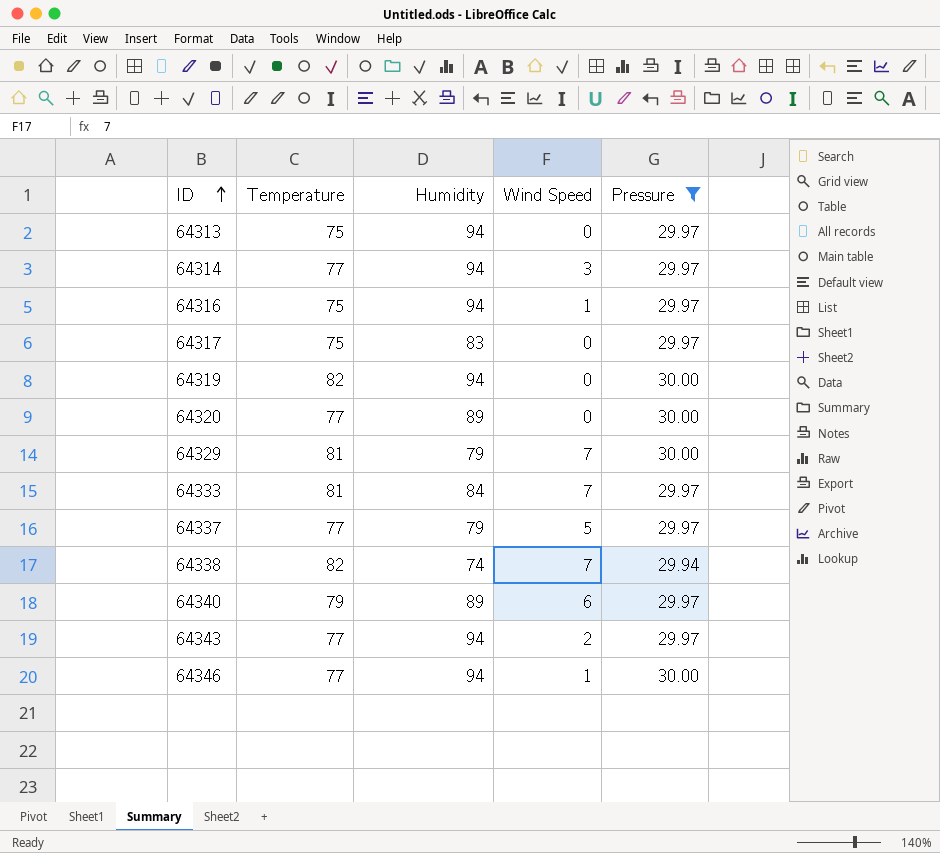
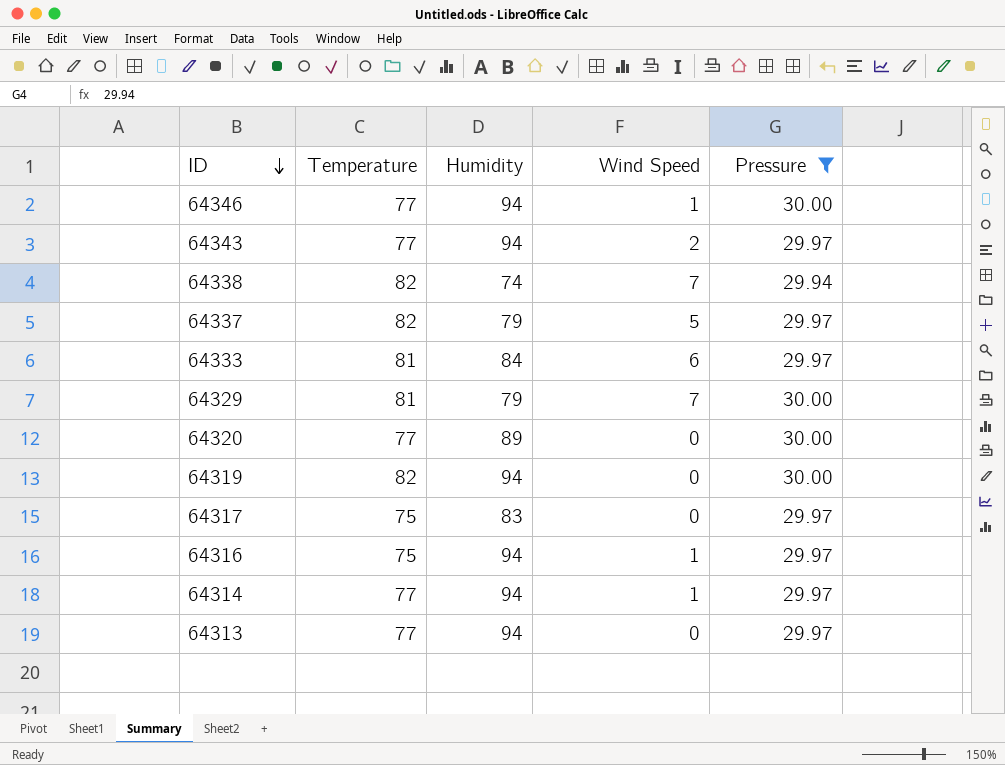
row order: ID ascending -> ID descending
row 64340: 79 | 89 | 6 | 29.97 -> none
64337 | Temperature: 77 -> 82
64333 | Wind Speed: 7 -> 6
64314 | Wind Speed: 3 -> 1
64313 | Temperature: 75 -> 77

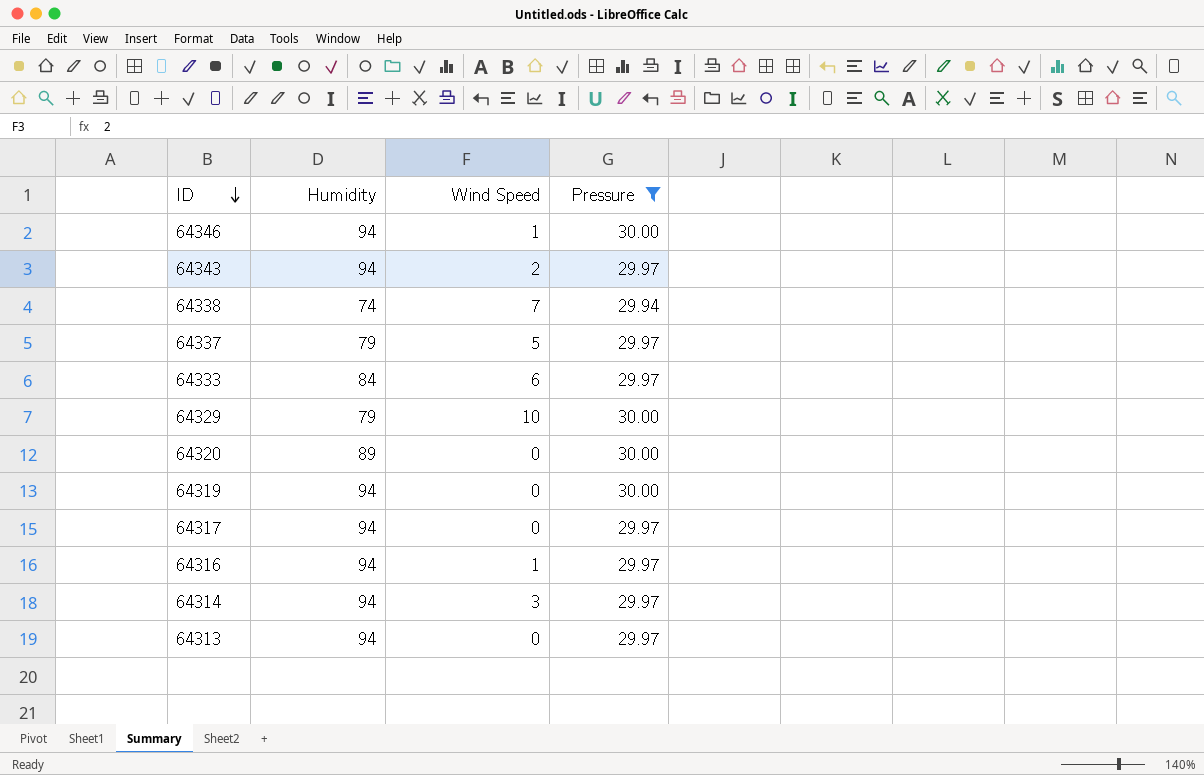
column Temperature | position: 2 -> none
64329 | Wind Speed: 7 -> 10
64317 | Humidity: 83 -> 94
64314 | Wind Speed: 1 -> 3

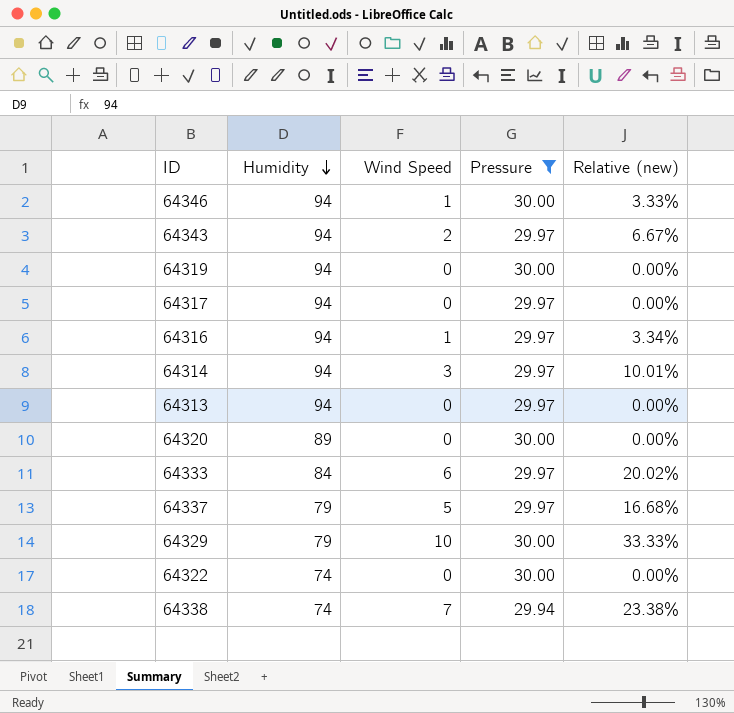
row order: ID descending -> Humidity descending
column Relative (new) | formula: none -> [Wind Speed] / [Pressure]
row 64322: none -> 74 | 0 | 30.00 | 0.00%

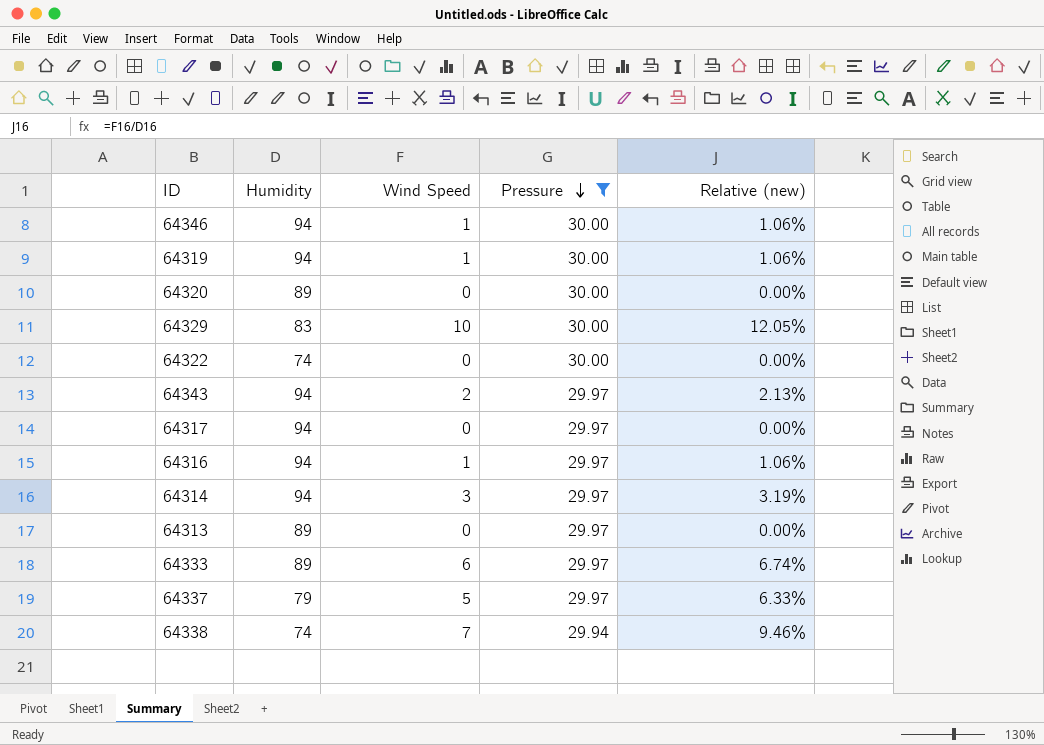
row order: Humidity descending -> Pressure descending
column Relative (new) | formula: [Wind Speed] / [Pressure] -> [Wind Speed] / [Humidity]
64319 | Wind Speed: 0 -> 1
64329 | Humidity: 79 -> 83
64313 | Humidity: 94 -> 89
64333 | Humidity: 84 -> 89

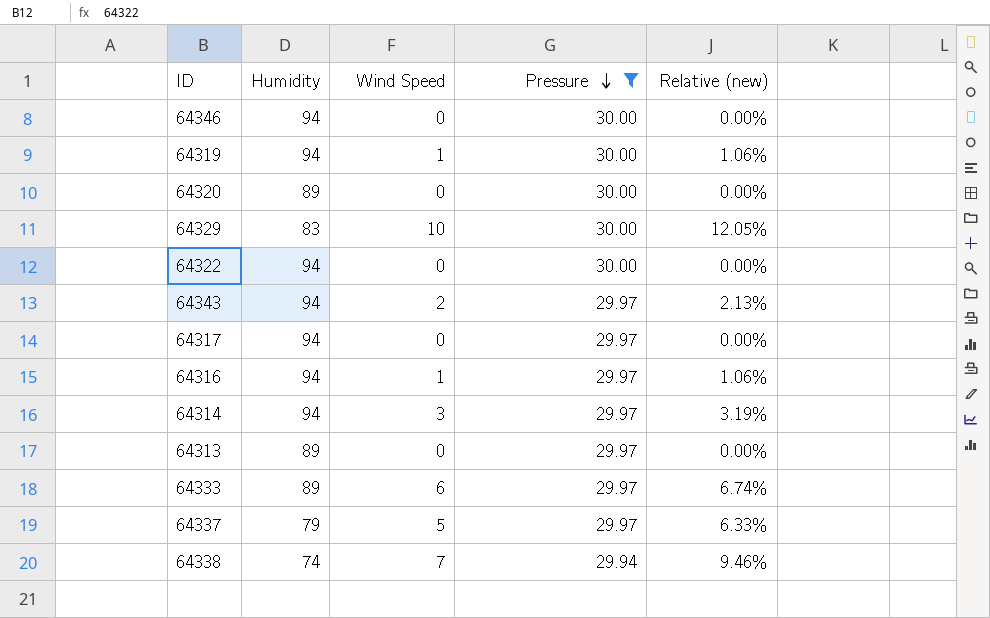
64346 | Wind Speed: 1 -> 0
64346 | Relative (new): 1.06% -> 0.00%
64322 | Humidity: 74 -> 94

